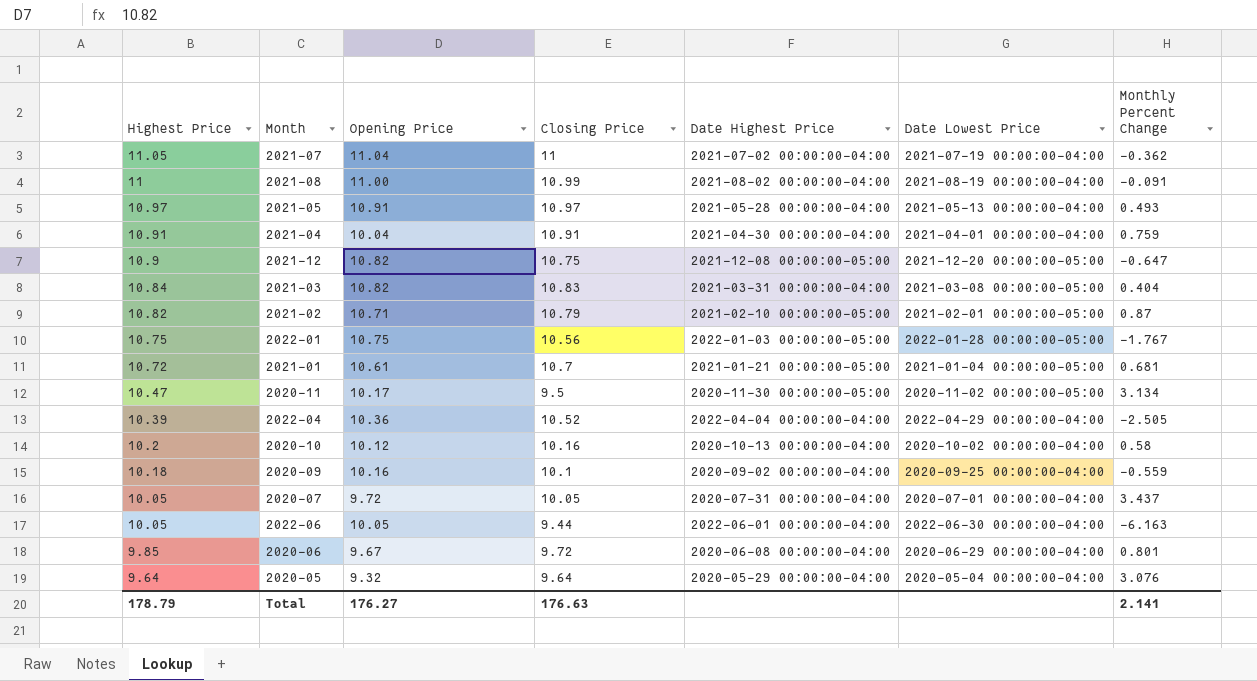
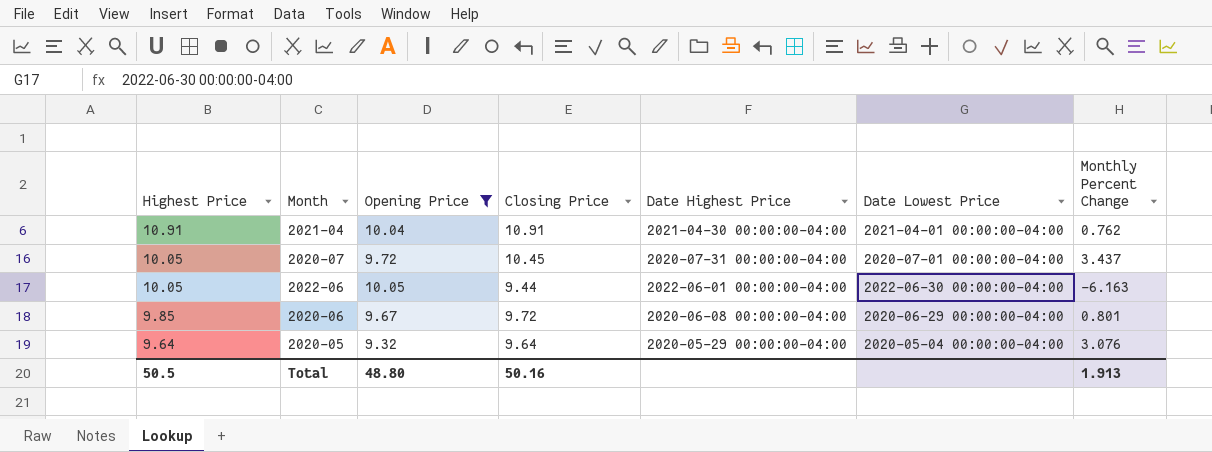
filter: none -> Opening Price <= 10.05
2021-04 | Monthly Percent Change: 0.759 -> 0.762
2020-07 | Closing Price: 10.05 -> 10.45
Total | Highest Price: 178.79 -> 50.5
Total | Opening Price: 176.27 -> 48.80
Total | Closing Price: 176.63 -> 50.16
Total | Monthly Percent Change: 2.141 -> 1.913

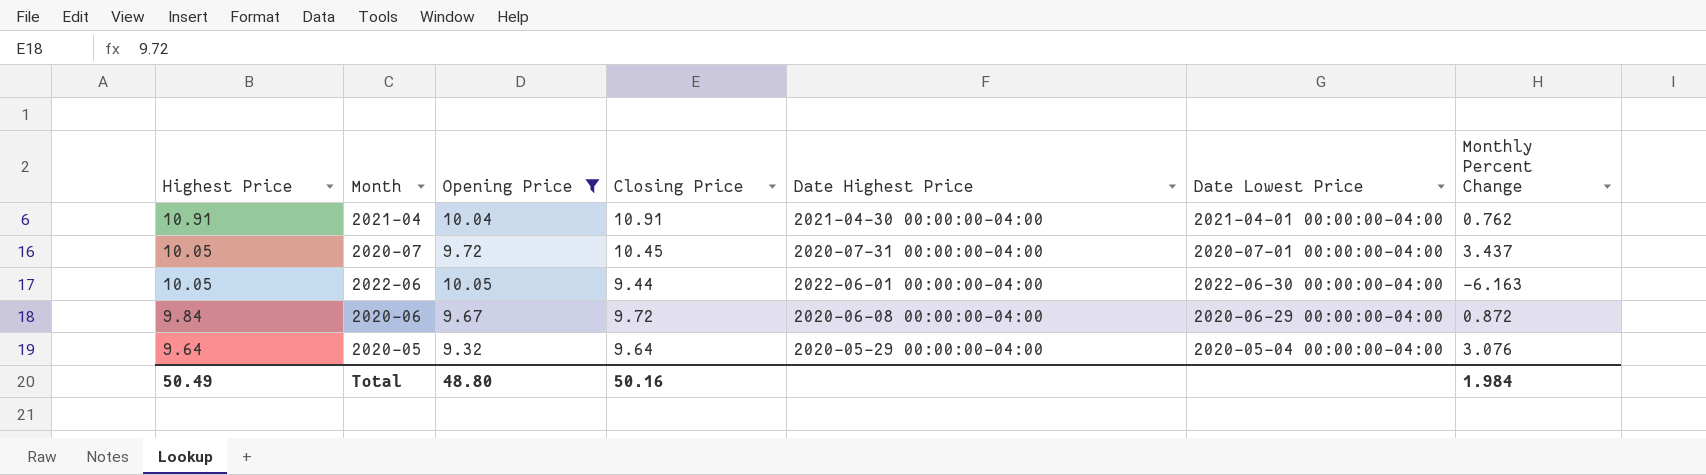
2020-06 | Highest Price: 9.85 -> 9.84
2020-06 | Monthly Percent Change: 0.801 -> 0.872
Total | Highest Price: 50.5 -> 50.49
Total | Monthly Percent Change: 1.913 -> 1.984

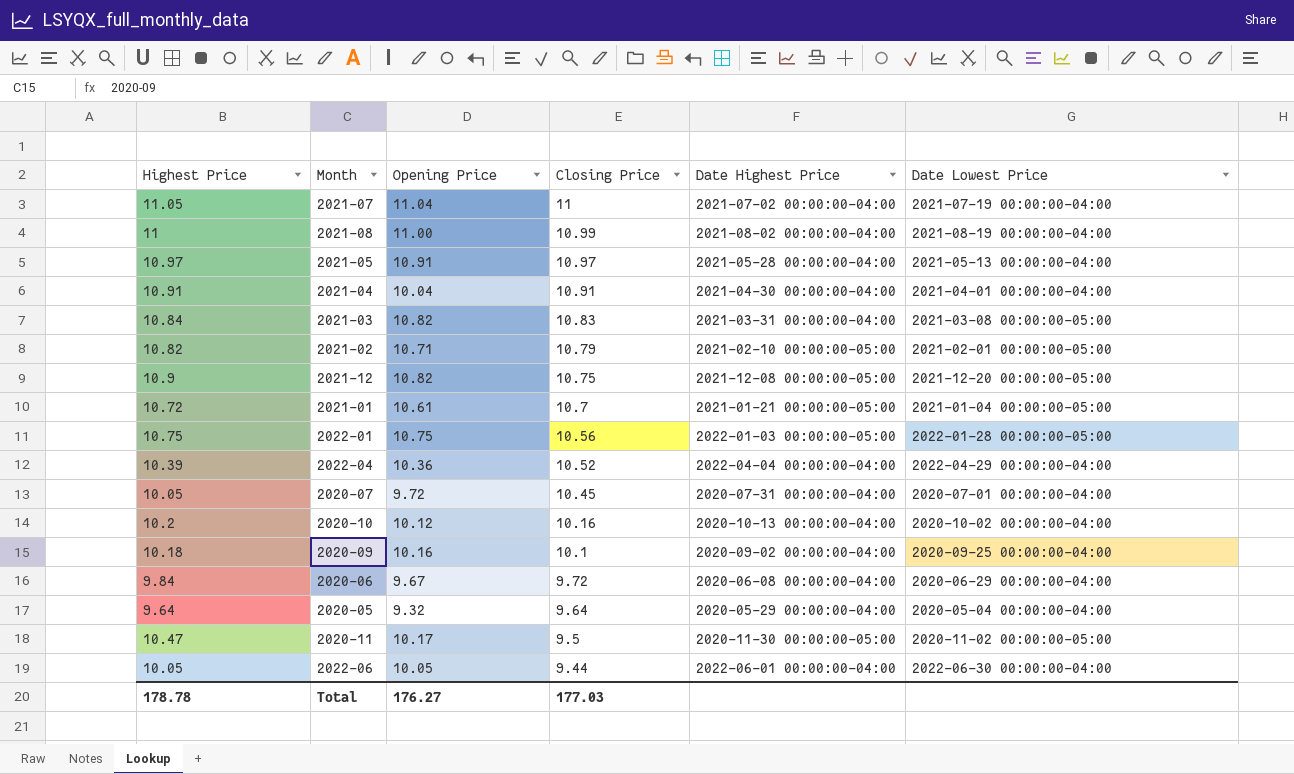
filter: Opening Price <= 10.05 -> none
row order: Highest Price descending -> Closing Price descending
column Monthly Percent Change | position: 7 -> none
Total | Highest Price: 50.49 -> 178.78
Total | Opening Price: 48.80 -> 176.27
Total | Closing Price: 50.16 -> 177.03

